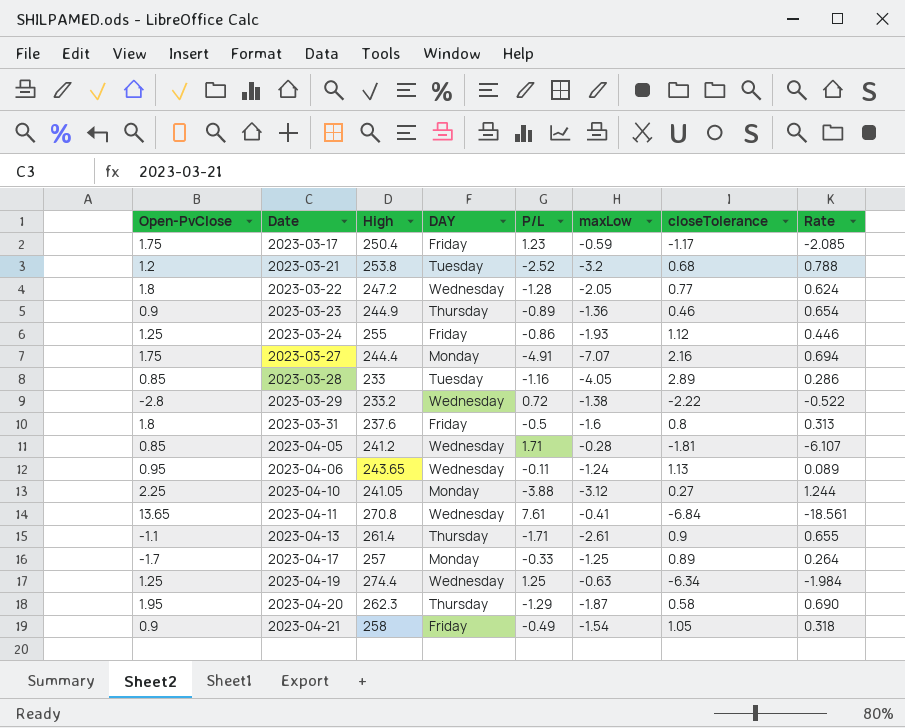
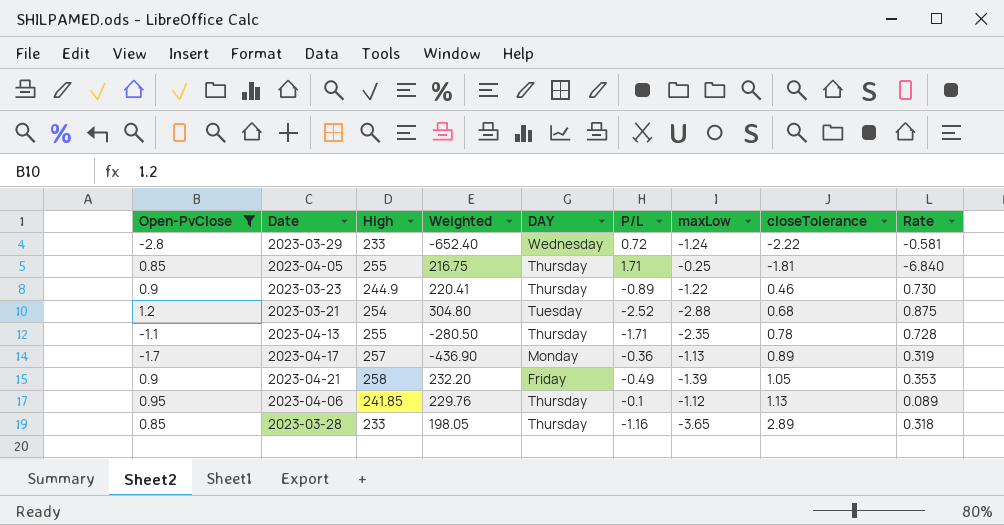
filter: none -> Open-PvClose <= 1.2
row order: Date ascending -> closeTolerance ascending
column Weighted | formula: none -> [Open-PvClose] * [High]
2023-03-29 | High: 233.2 -> 233
2023-03-29 | maxLow: -1.38 -> -1.24
2023-03-29 | Rate: -0.522 -> -0.581
2023-04-05 | High: 241.2 -> 255
2023-04-05 | DAY: Wednesday -> Thursday
2023-04-05 | maxLow: -0.28 -> -0.25
2023-04-05 | Rate: -6.107 -> -6.840
2023-03-23 | maxLow: -1.36 -> -1.22
2023-03-23 | Rate: 0.654 -> 0.730
2023-03-21 | High: 253.8 -> 254
2023-03-21 | maxLow: -3.2 -> -2.88
2023-03-21 | Rate: 0.788 -> 0.875
2023-04-13 | High: 261.4 -> 255
2023-04-13 | maxLow: -2.61 -> -2.35
2023-04-13 | closeTolerance: 0.9 -> 0.78
2023-04-13 | Rate: 0.655 -> 0.728
2023-04-17 | P/L: -0.33 -> -0.36
2023-04-17 | maxLow: -1.25 -> -1.13
2023-04-17 | Rate: 0.264 -> 0.319
2023-04-21 | maxLow: -1.54 -> -1.39
2023-04-21 | Rate: 0.318 -> 0.353
2023-04-06 | High: 243.65 -> 241.85
2023-04-06 | DAY: Wednesday -> Thursday
2023-04-06 | P/L: -0.11 -> -0.1
2023-04-06 | maxLow: -1.24 -> -1.12
2023-03-28 | DAY: Tuesday -> Thursday
2023-03-28 | maxLow: -4.05 -> -3.65
2023-03-28 | Rate: 0.286 -> 0.318

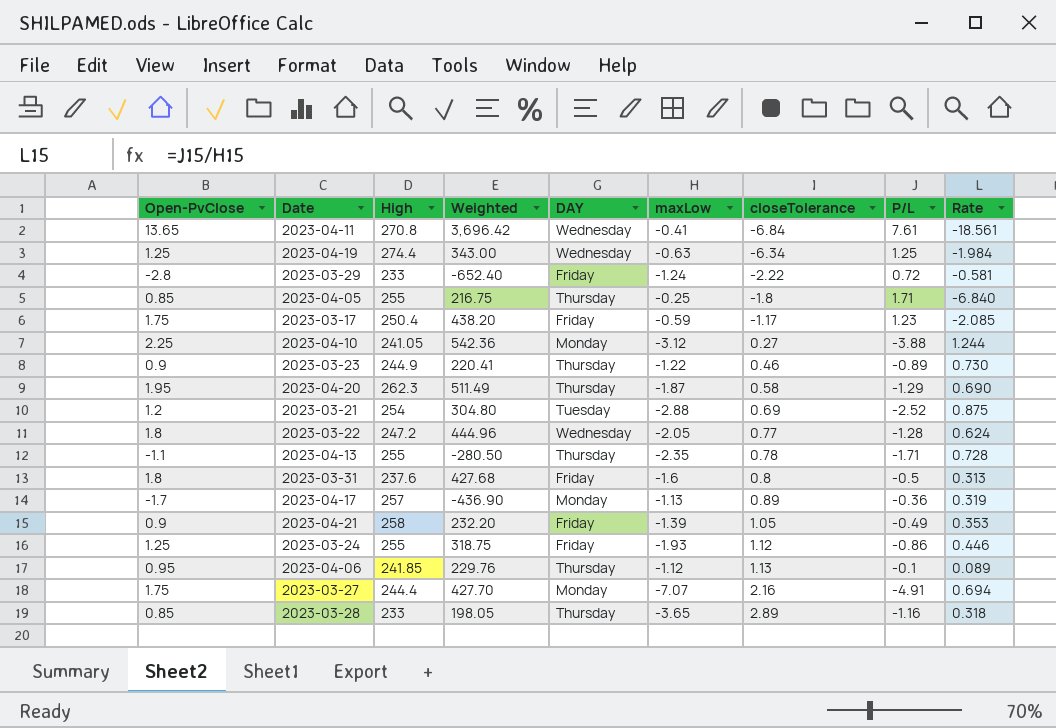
filter: Open-PvClose <= 1.2 -> none
column P/L | position: 6 -> 8
2023-03-29 | DAY: Wednesday -> Friday
2023-04-05 | closeTolerance: -1.81 -> -1.8
2023-03-21 | closeTolerance: 0.68 -> 0.69

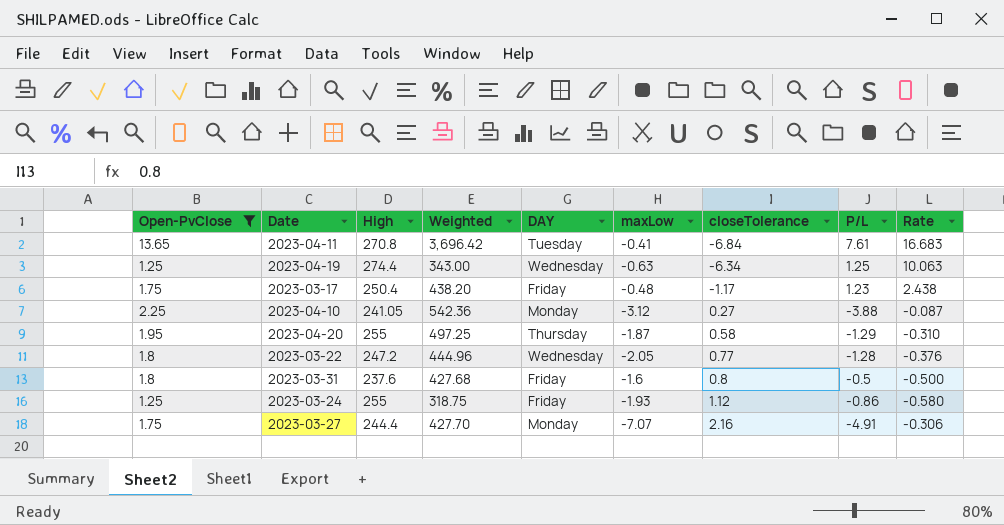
filter: none -> Open-PvClose >= 1.25
column Rate | formula: [P/L] / [maxLow] -> [closeTolerance] / [maxLow]
2023-04-11 | DAY: Wednesday -> Tuesday
2023-03-17 | maxLow: -0.59 -> -0.48
2023-04-20 | High: 262.3 -> 255
2023-04-20 | Weighted: 511.49 -> 497.25

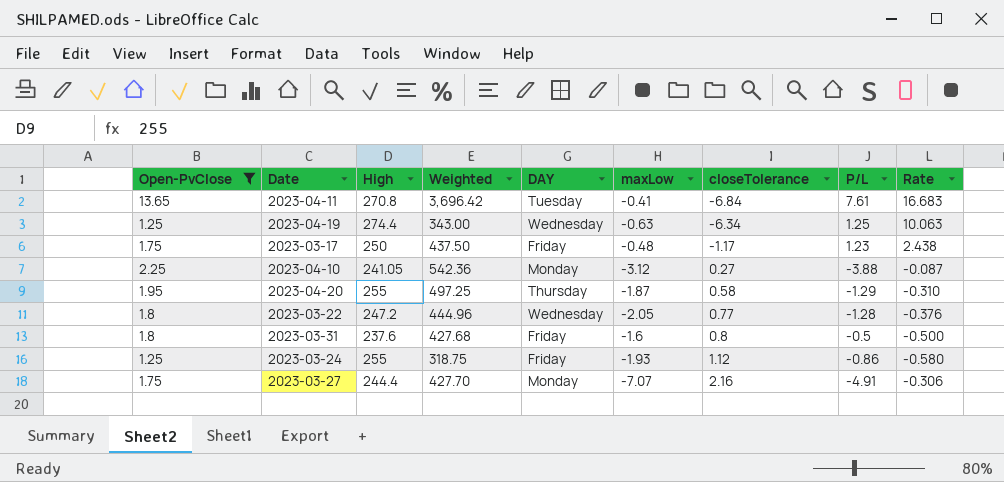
2023-03-17 | High: 250.4 -> 250
2023-03-17 | Weighted: 438.20 -> 437.50

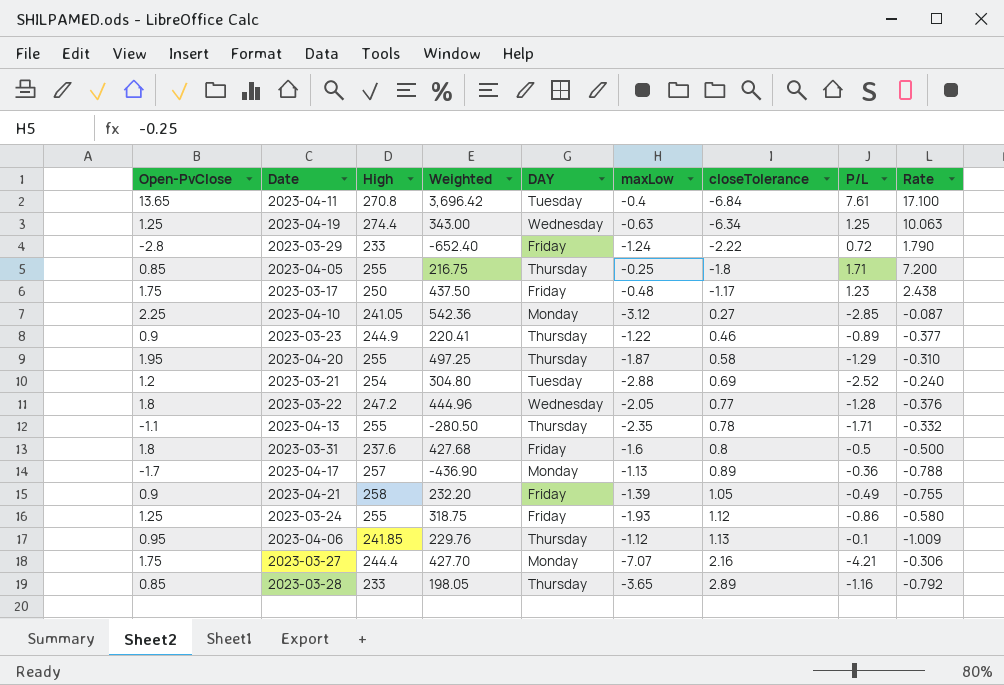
filter: Open-PvClose >= 1.25 -> none
2023-04-11 | maxLow: -0.41 -> -0.4
2023-04-11 | Rate: 16.683 -> 17.100
2023-04-10 | P/L: -3.88 -> -2.85
2023-03-27 | P/L: -4.91 -> -4.21

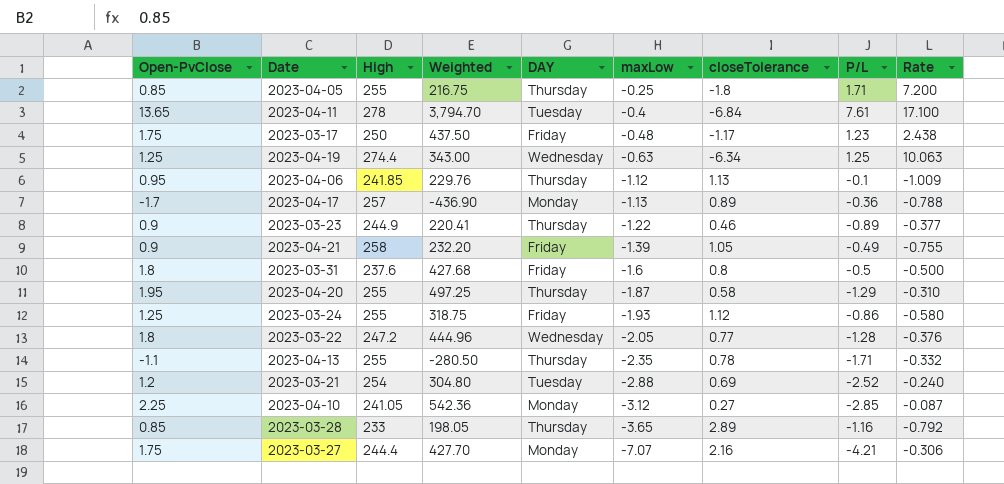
row order: closeTolerance ascending -> maxLow descending
row 2023-03-29: -2.8 | 233 | -652.40 | Friday | -1.24 | -2.22 | 0.72 | 1.790 -> none
2023-04-11 | High: 270.8 -> 278
2023-04-11 | Weighted: 3,696.42 -> 3,794.70

